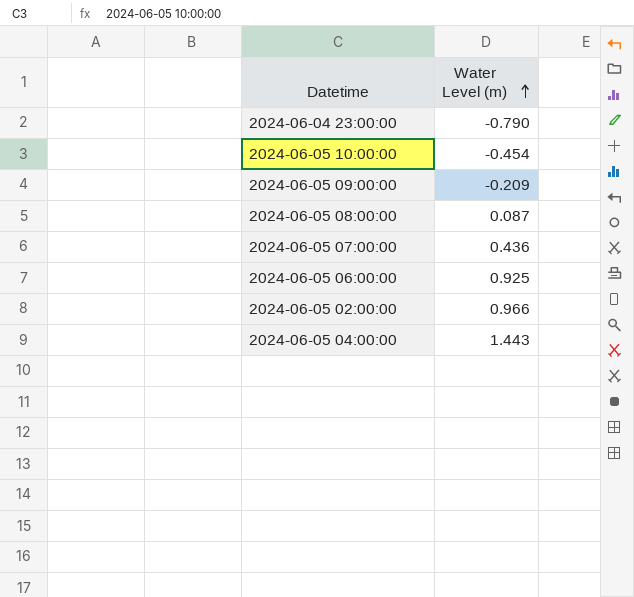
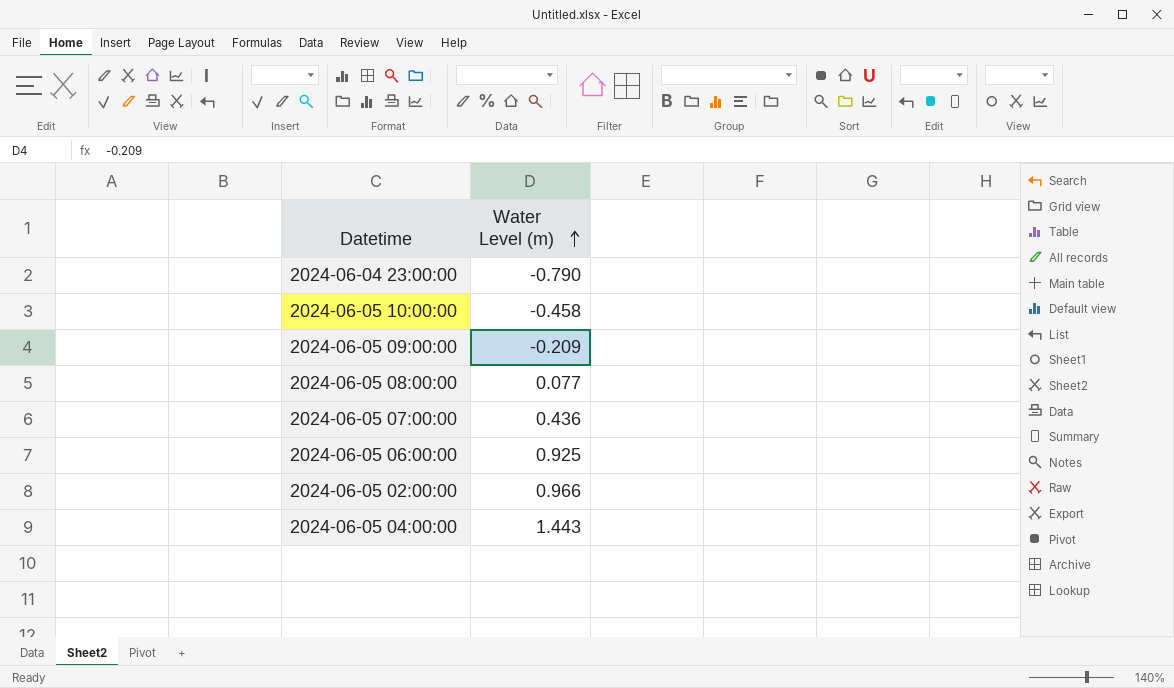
2024-06-05 10:00:00 | Water Level (m): -0.454 -> -0.458
2024-06-05 08:00:00 | Water Level (m): 0.087 -> 0.077

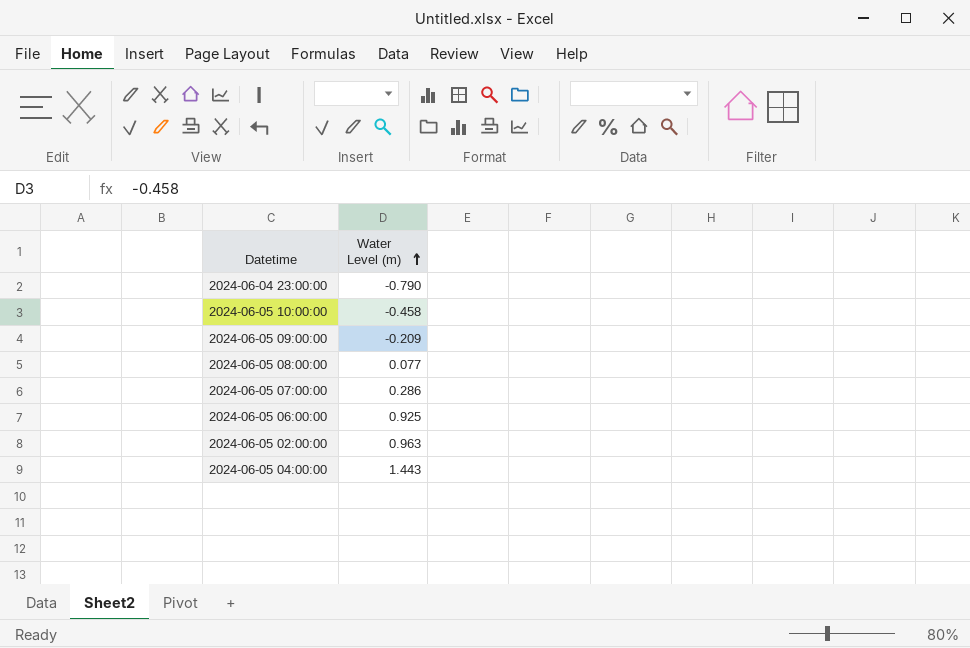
2024-06-05 07:00:00 | Water Level (m): 0.436 -> 0.286
2024-06-05 02:00:00 | Water Level (m): 0.966 -> 0.963

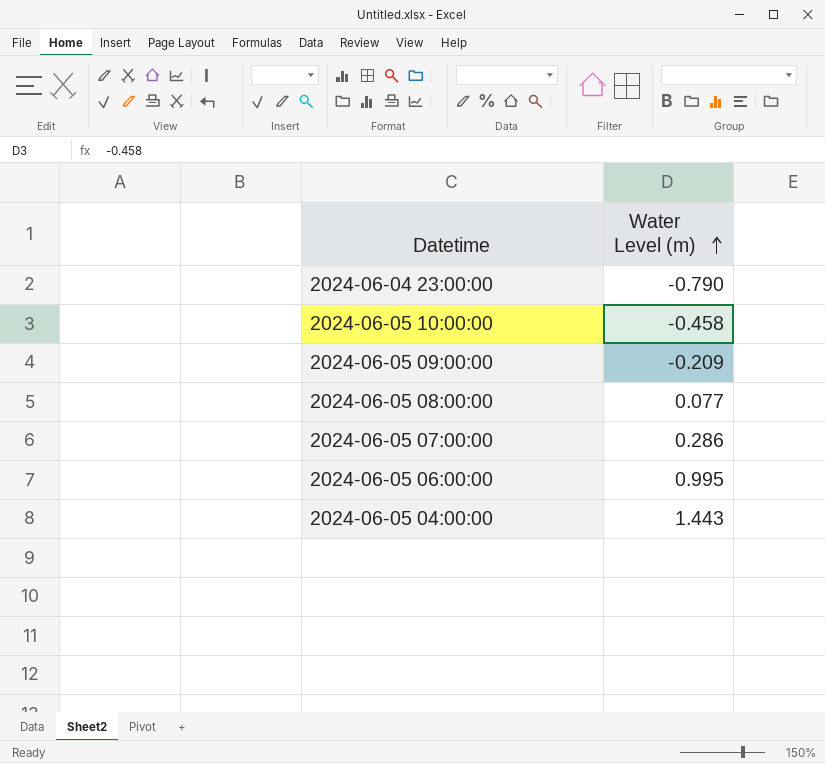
row 2024-06-05 02:00:00: 0.963 -> none
2024-06-05 06:00:00 | Water Level (m): 0.925 -> 0.995

